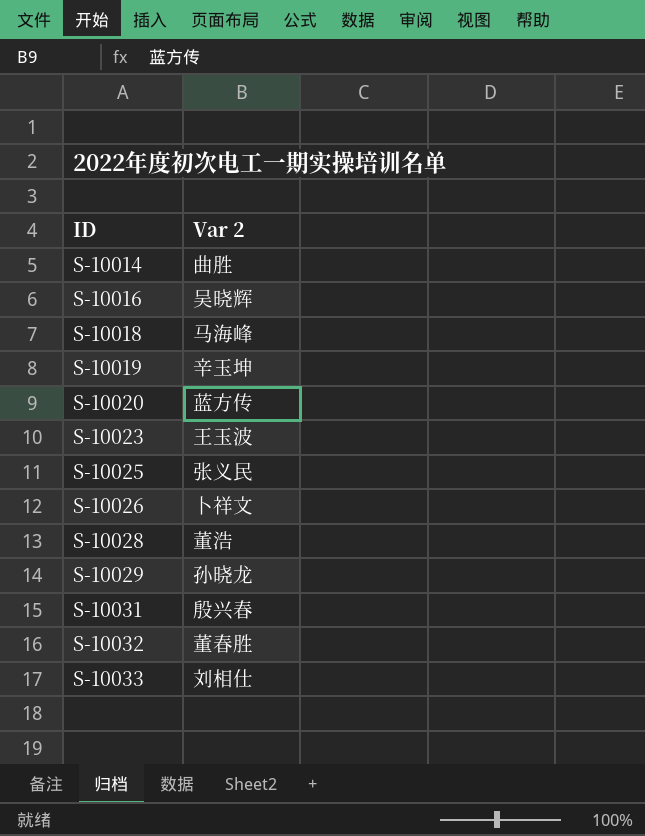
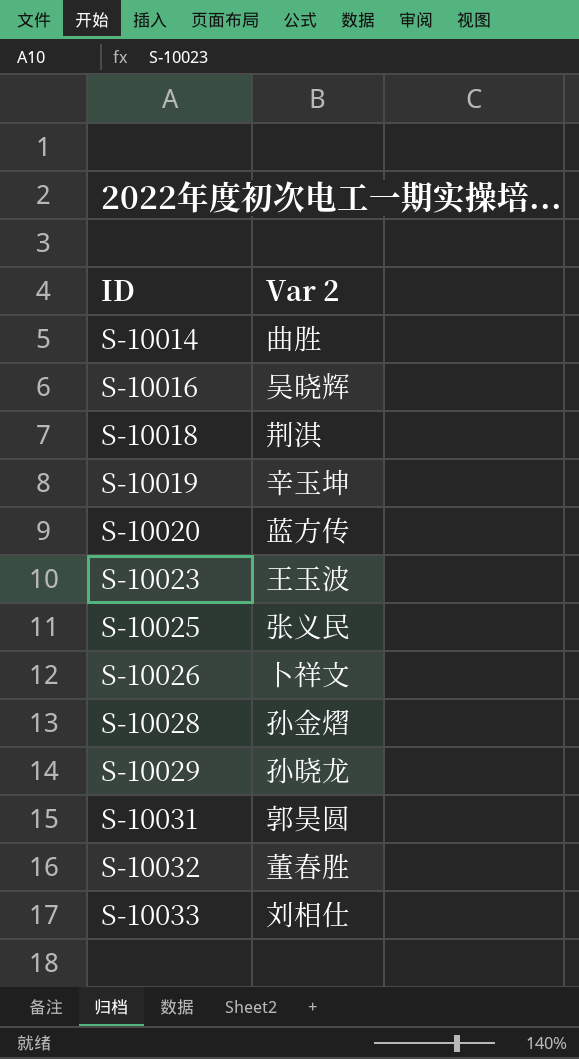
S-10018 | Var 2: 马海峰 -> 荆淇
S-10028 | Var 2: 董浩 -> 孙金熠
S-10031 | Var 2: 殷兴春 -> 郭昊圆

